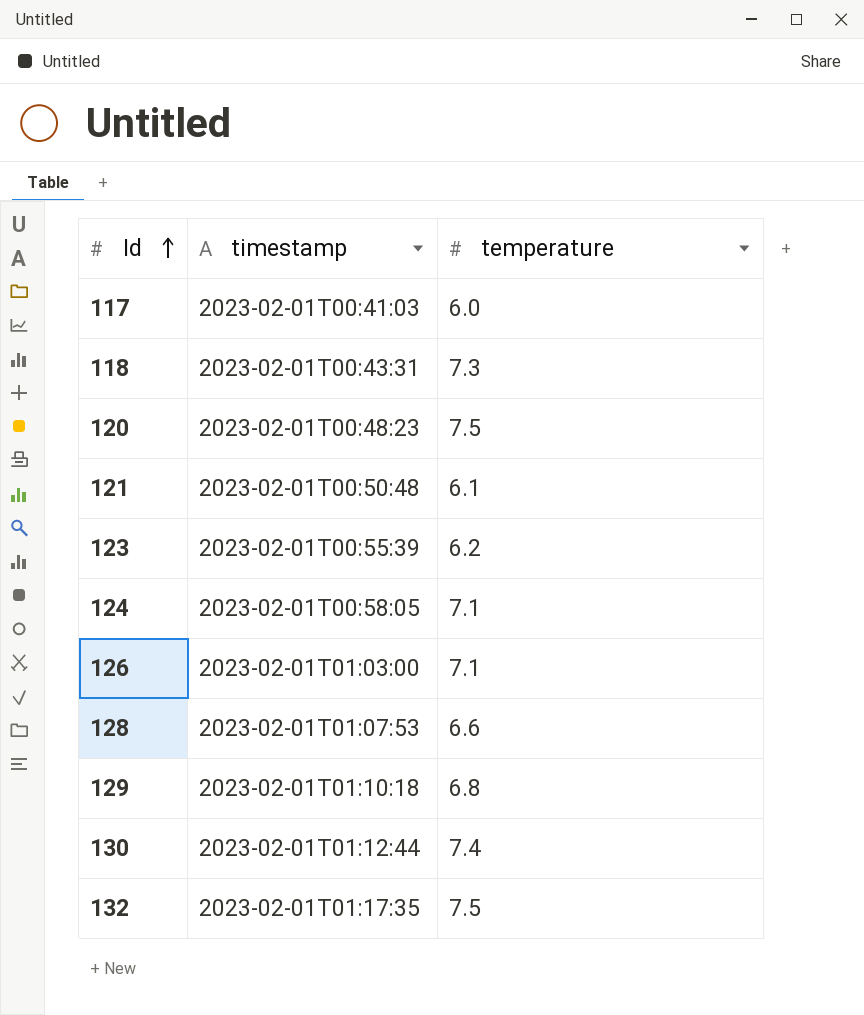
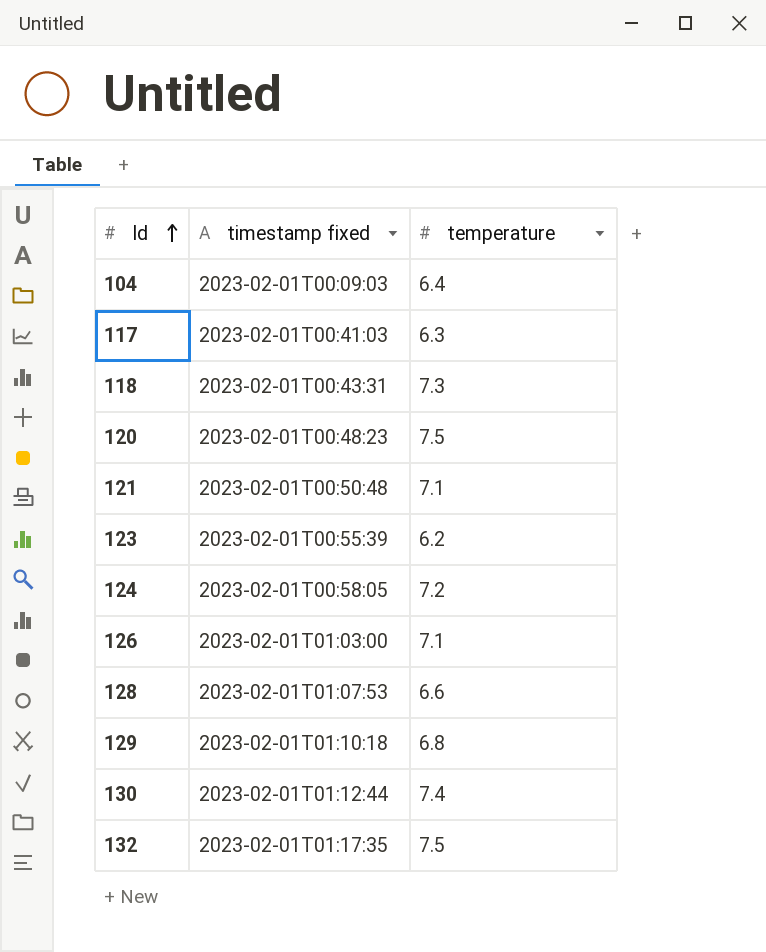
column name: timestamp -> timestamp fixed
row 104: none -> 2023-02-01T00:09:03 | 6.4
117 | temperature: 6.0 -> 6.3
121 | temperature: 6.1 -> 7.1
124 | temperature: 7.1 -> 7.2

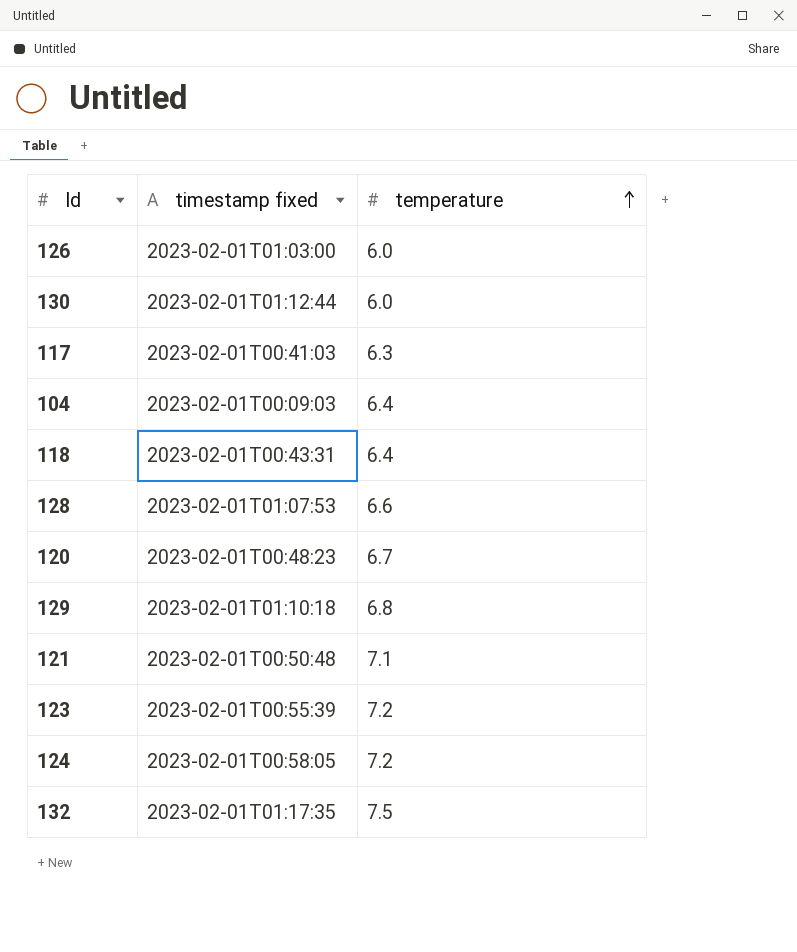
row order: Id ascending -> temperature ascending
126 | temperature: 7.1 -> 6.0
130 | temperature: 7.4 -> 6.0
118 | temperature: 7.3 -> 6.4
120 | temperature: 7.5 -> 6.7
123 | temperature: 6.2 -> 7.2

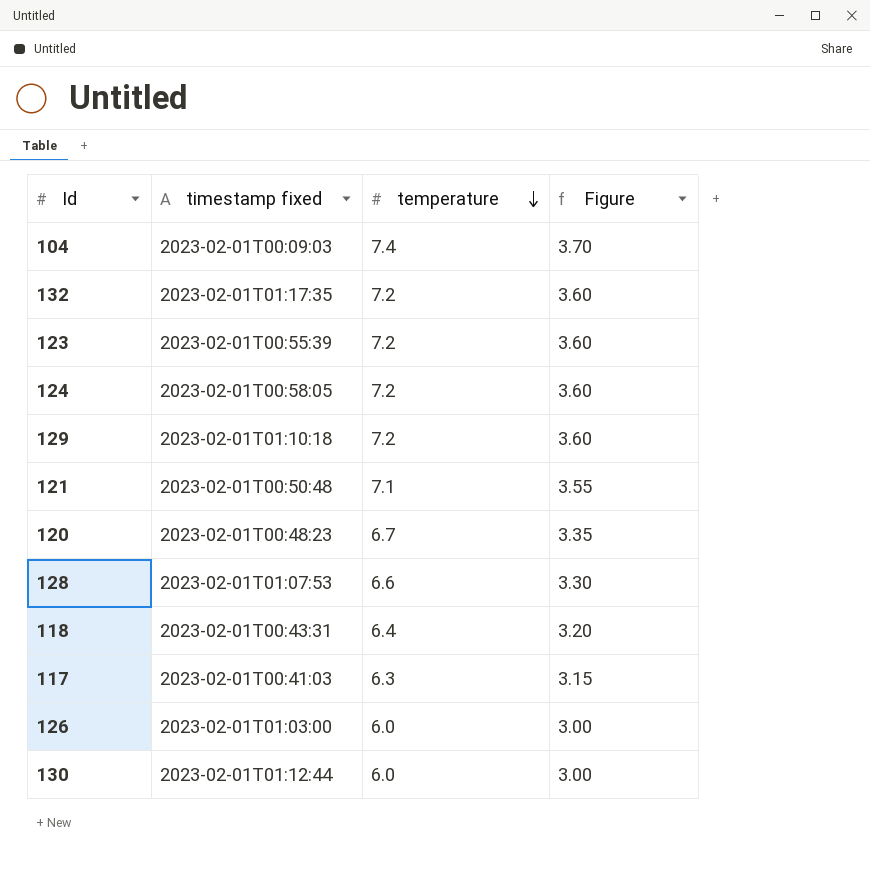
row order: temperature ascending -> temperature descending
column Figure | formula: none -> [temperature] * 0.5
104 | temperature: 6.4 -> 7.4
132 | temperature: 7.5 -> 7.2
129 | temperature: 6.8 -> 7.2

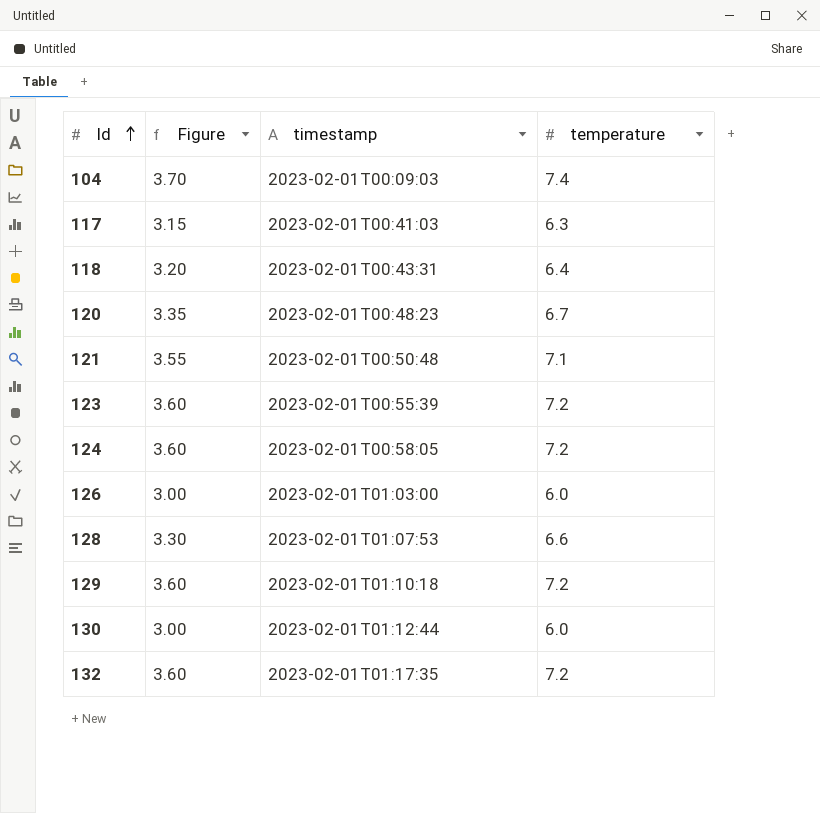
row order: temperature descending -> Id ascending
column Figure | position: 4 -> 2
column name: timestamp fixed -> timestamp

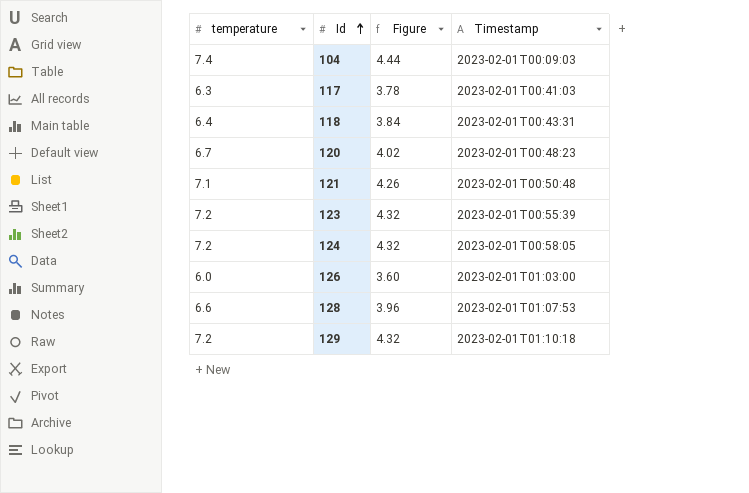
column temperature | position: 4 -> 1
column Figure | formula: [temperature] * 0.5 -> [temperature] * 0.6
column name: timestamp -> Timestamp
row 130: 3.00 | 2023-02-01T01:12:44 | 6.0 -> none
row 132: 3.60 | 2023-02-01T01:17:35 | 7.2 -> none

